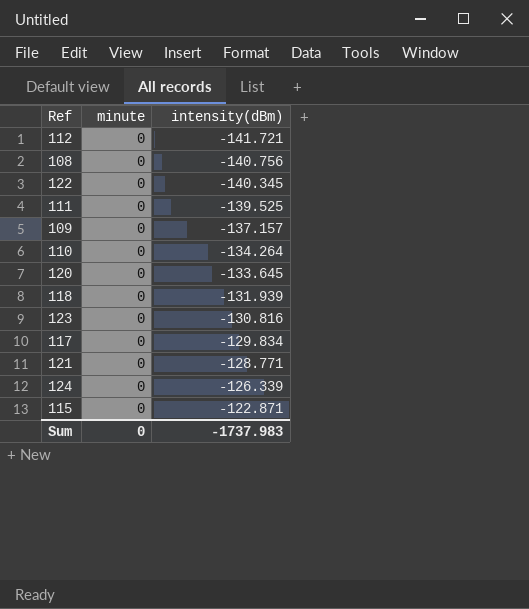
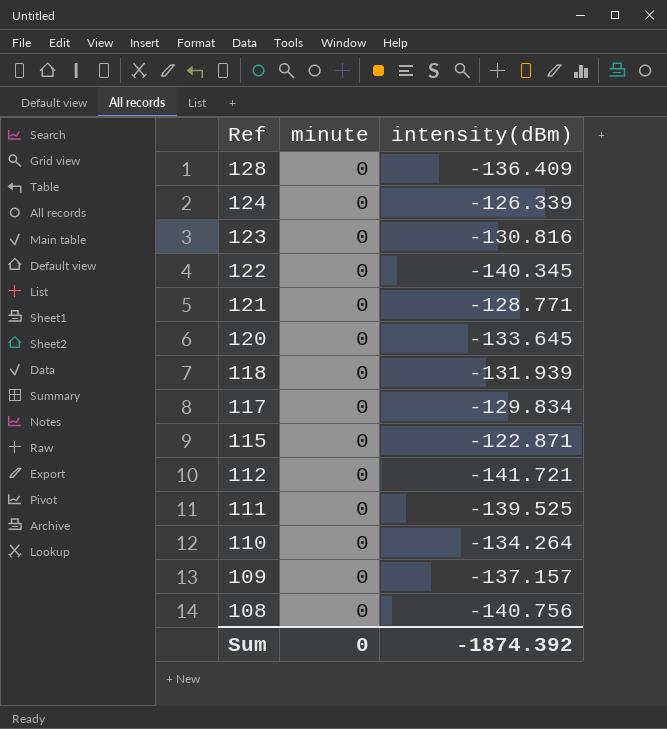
row order: intensity(dBm) ascending -> Ref descending
row 128: none -> 0 | -136.409
Sum | intensity(dBm): -1737.983 -> -1874.392

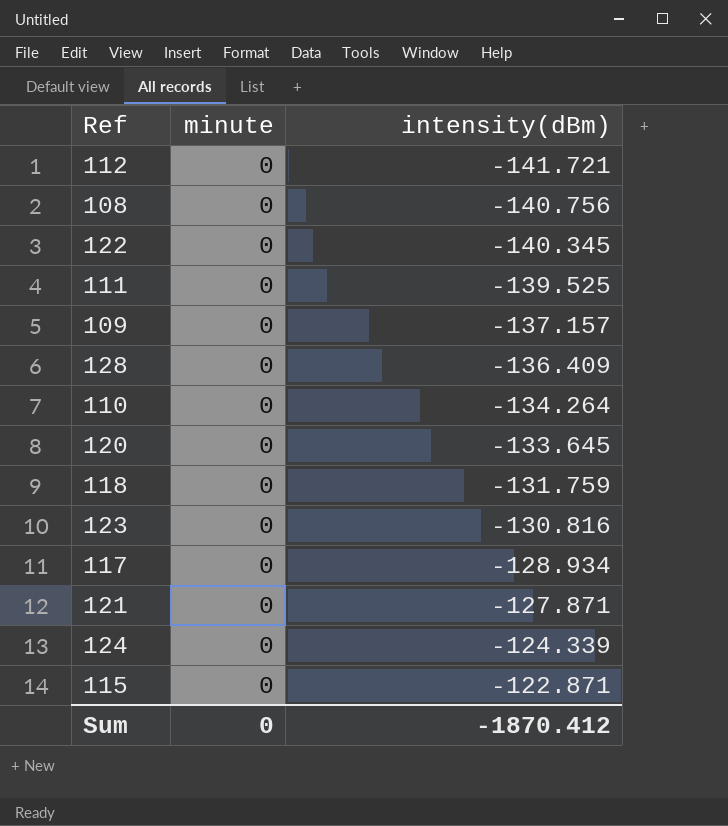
row order: Ref descending -> intensity(dBm) ascending
118 | intensity(dBm): -131.939 -> -131.759
117 | intensity(dBm): -129.834 -> -128.934
121 | intensity(dBm): -128.771 -> -127.871
124 | intensity(dBm): -126.339 -> -124.339
Sum | intensity(dBm): -1874.392 -> -1870.412

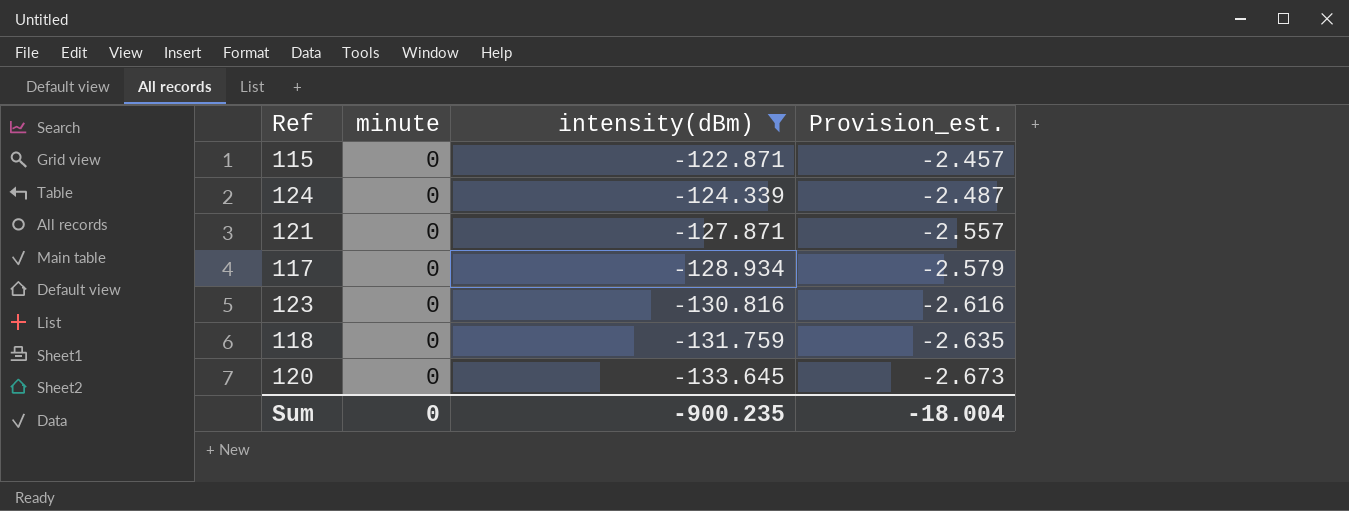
filter: none -> intensity(dBm) >= -133.645
row order: intensity(dBm) ascending -> intensity(dBm) descending
column Provision_est. | formula: none -> [intensity(dBm)] * 0.02
Sum | intensity(dBm): -1870.412 -> -900.235

